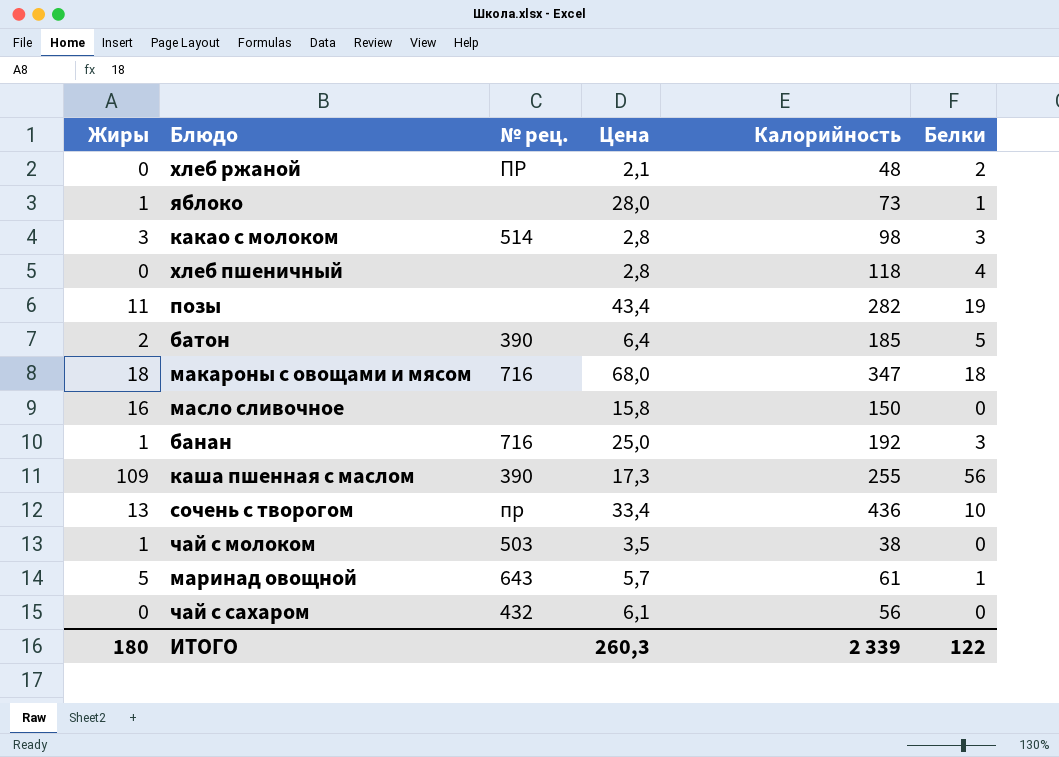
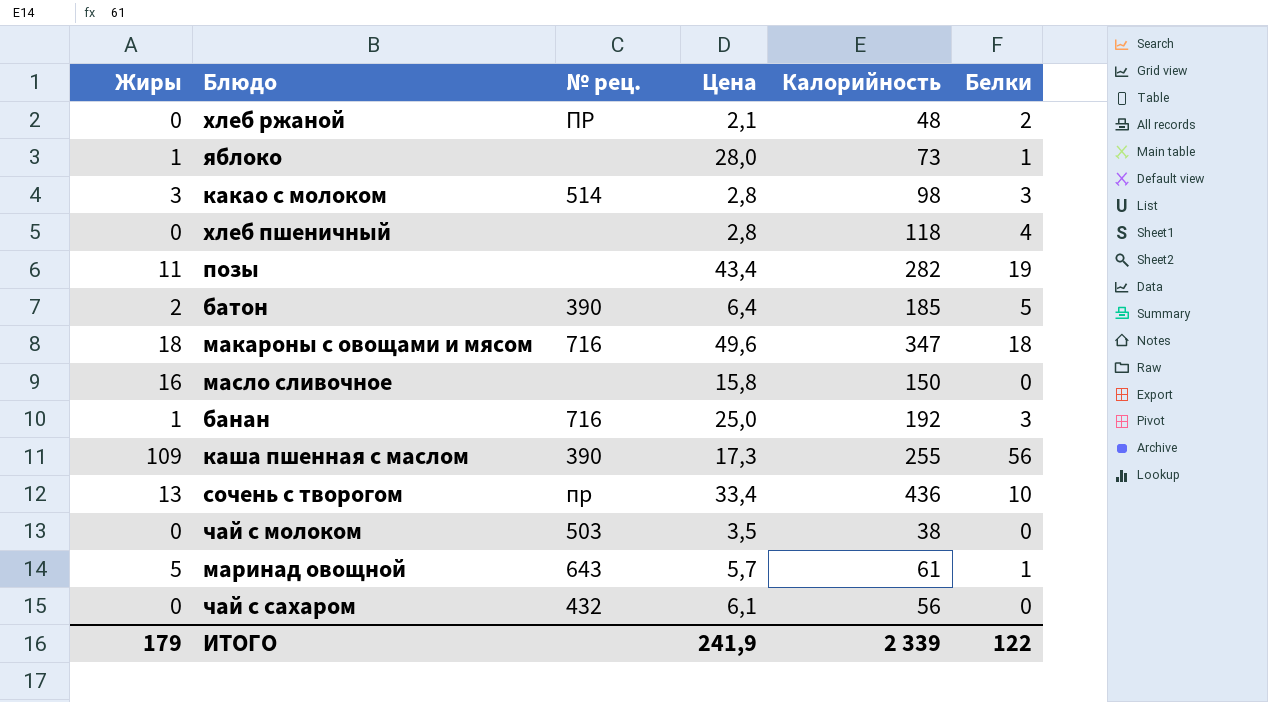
макароны с овощами и мясом | Цена: 68,0 -> 49,6
чай с молоком | Жиры: 1 -> 0
ИТОГО | Жиры: 180 -> 179
ИТОГО | Цена: 260,3 -> 241,9

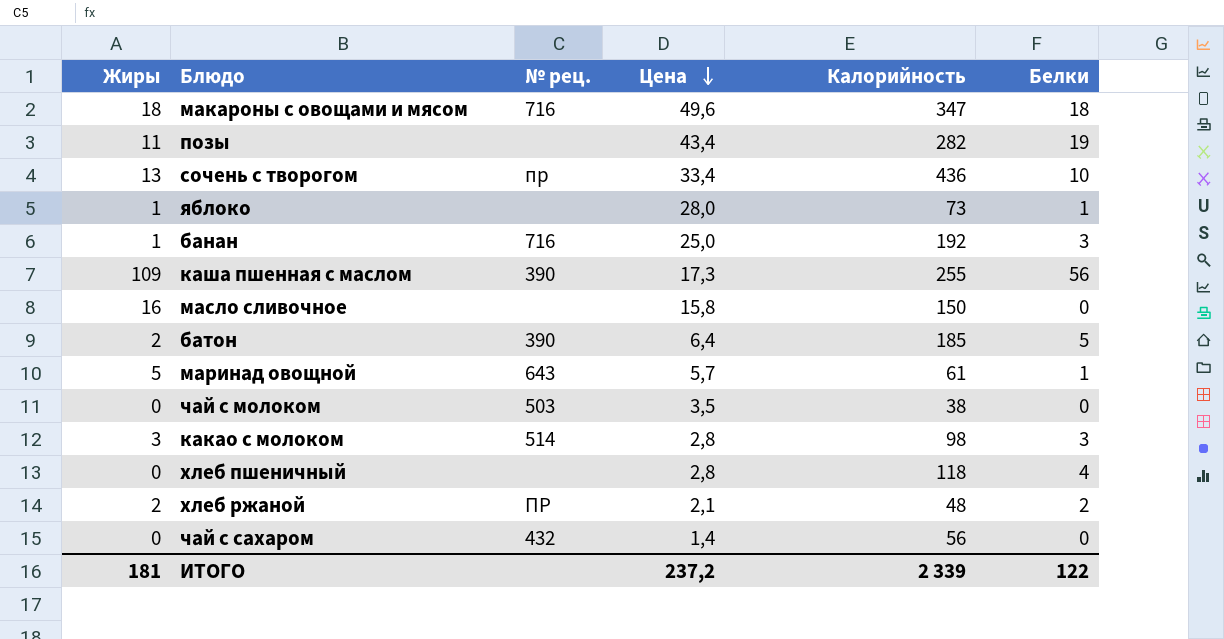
row order: none -> Цена descending
хлеб ржаной | Жиры: 0 -> 2
чай с сахаром | Цена: 6,1 -> 1,4
ИТОГО | Жиры: 179 -> 181
ИТОГО | Цена: 241,9 -> 237,2

